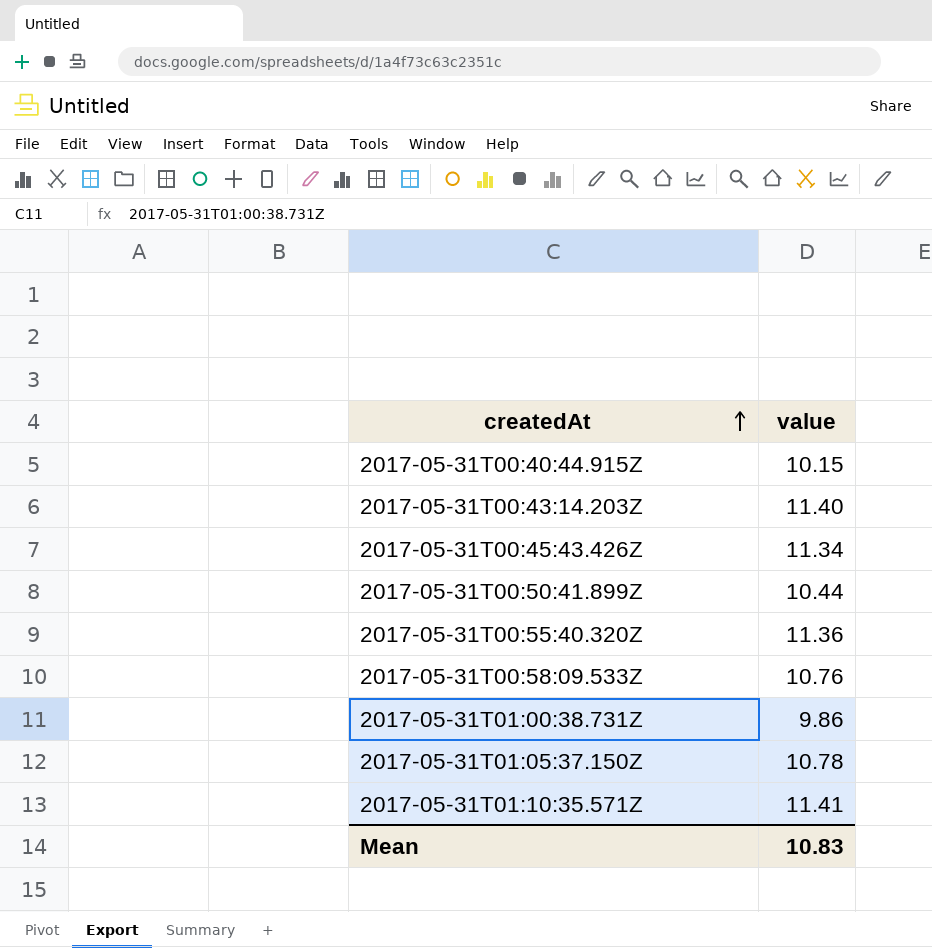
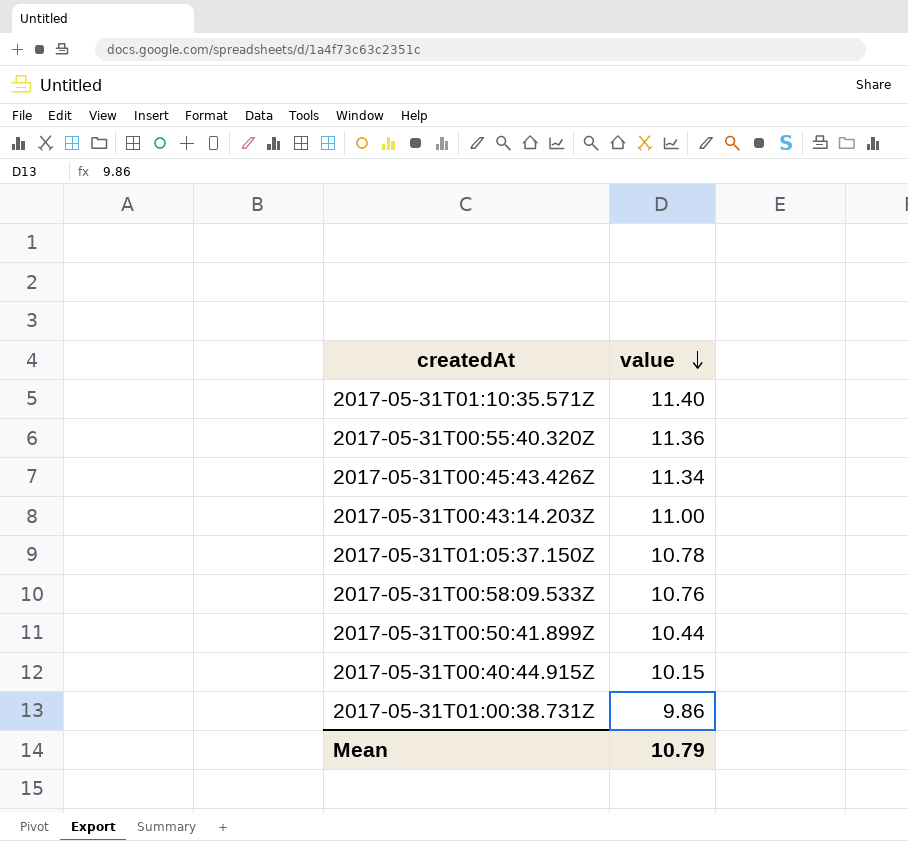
row order: createdAt ascending -> value descending
2017-05-31T01:10:35.571Z | value: 11.41 -> 11.40
2017-05-31T00:43:14.203Z | value: 11.40 -> 11.00
Mean | value: 10.83 -> 10.79

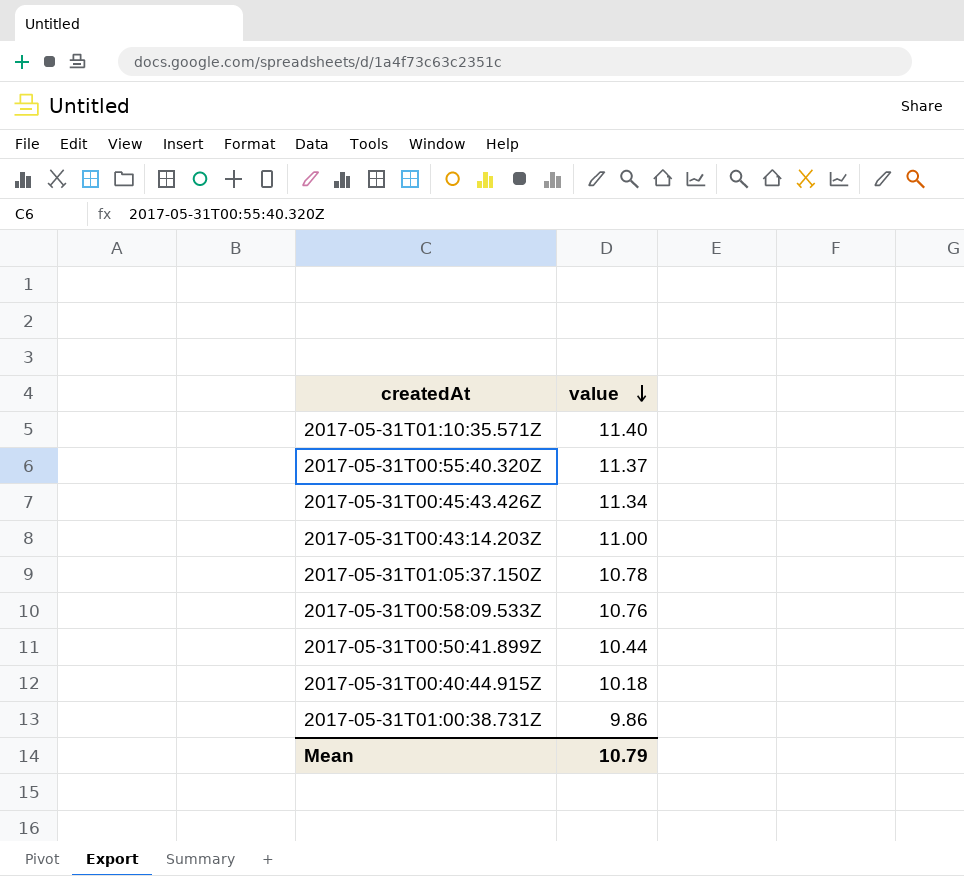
2017-05-31T00:55:40.320Z | value: 11.36 -> 11.37
2017-05-31T00:40:44.915Z | value: 10.15 -> 10.18

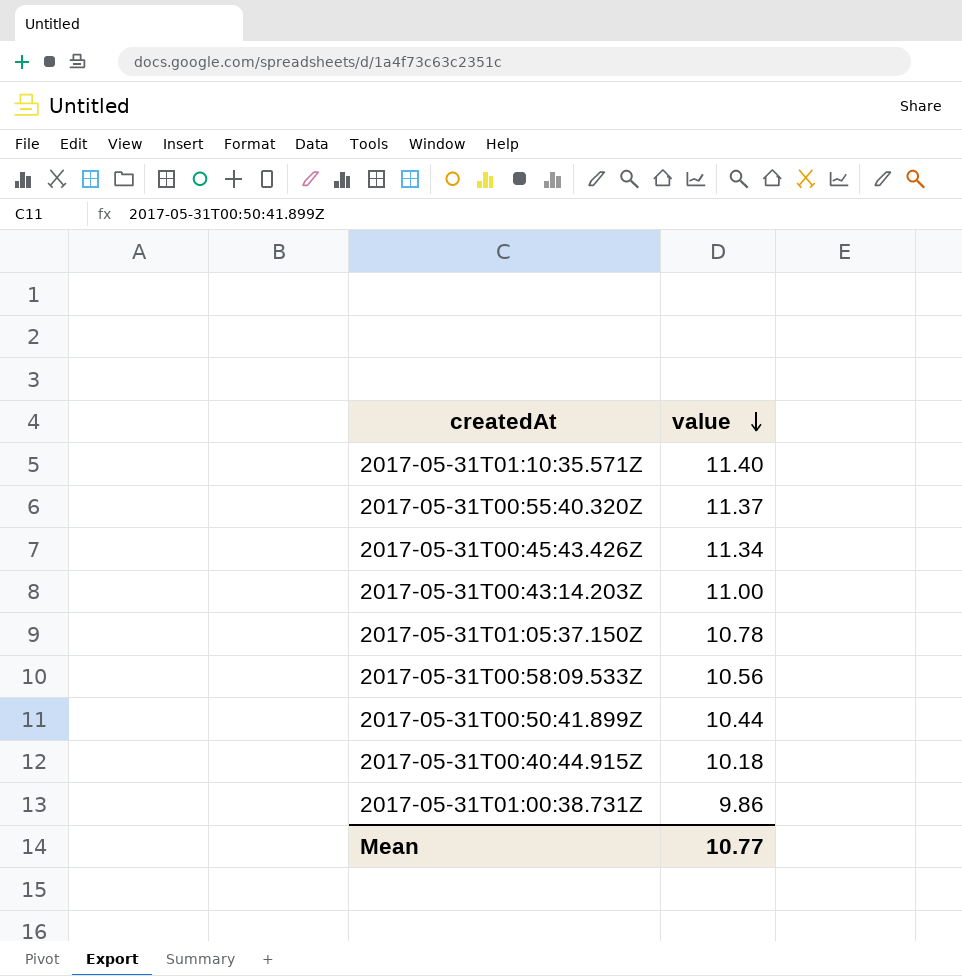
2017-05-31T00:58:09.533Z | value: 10.76 -> 10.56
Mean | value: 10.79 -> 10.77

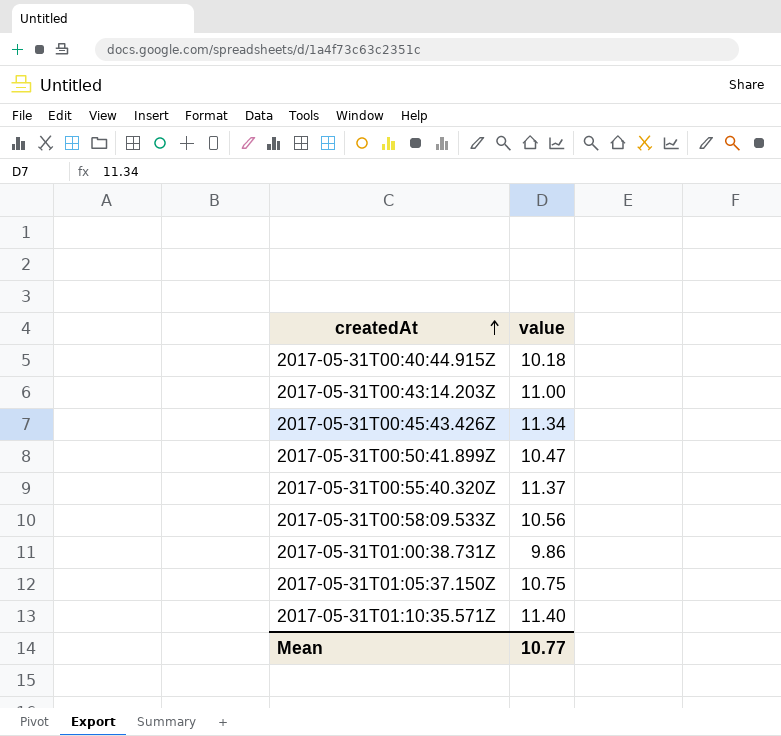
row order: value descending -> createdAt ascending
2017-05-31T00:50:41.899Z | value: 10.44 -> 10.47
2017-05-31T01:05:37.150Z | value: 10.78 -> 10.75

